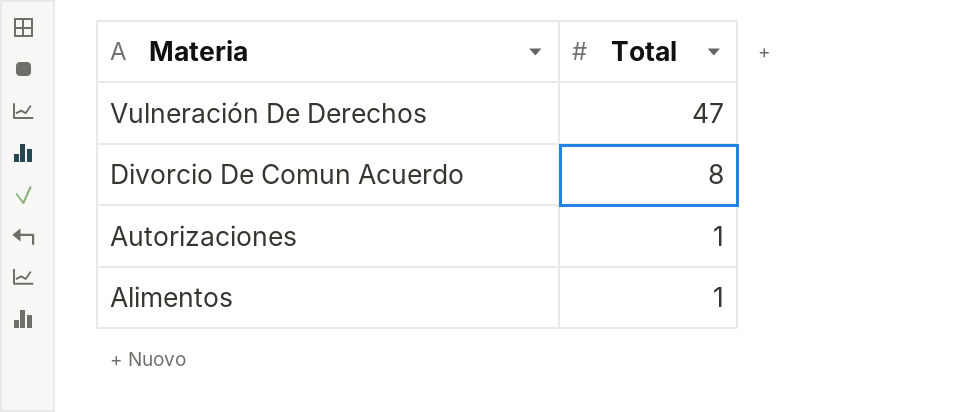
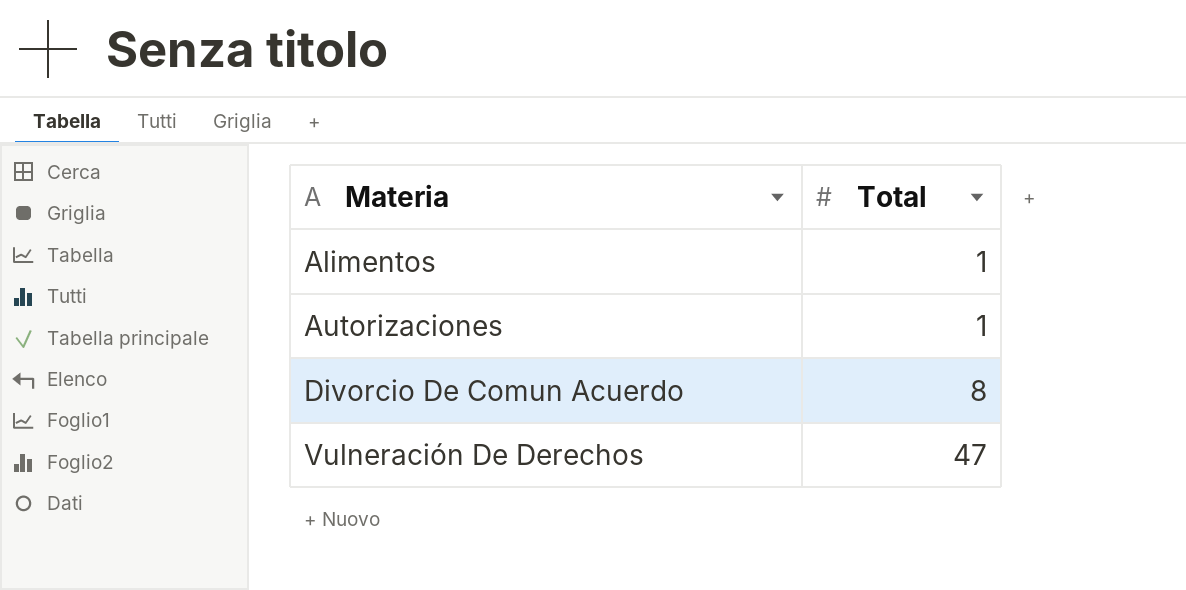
row order: Materia descending -> Materia ascending

